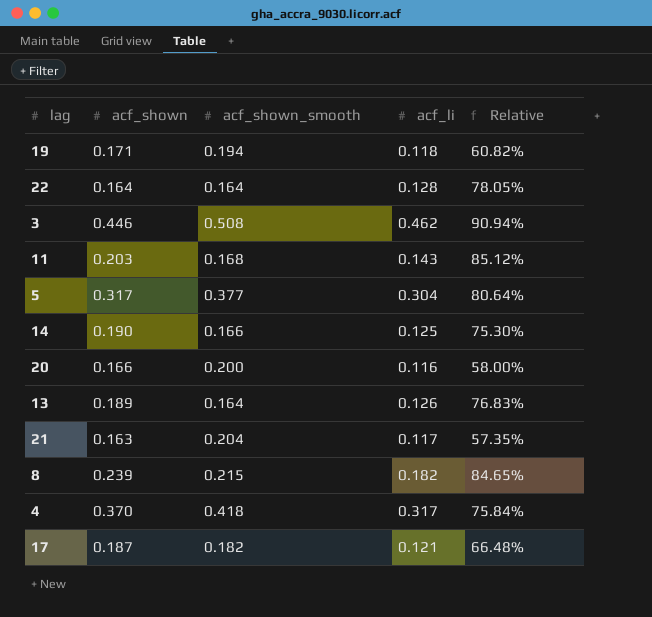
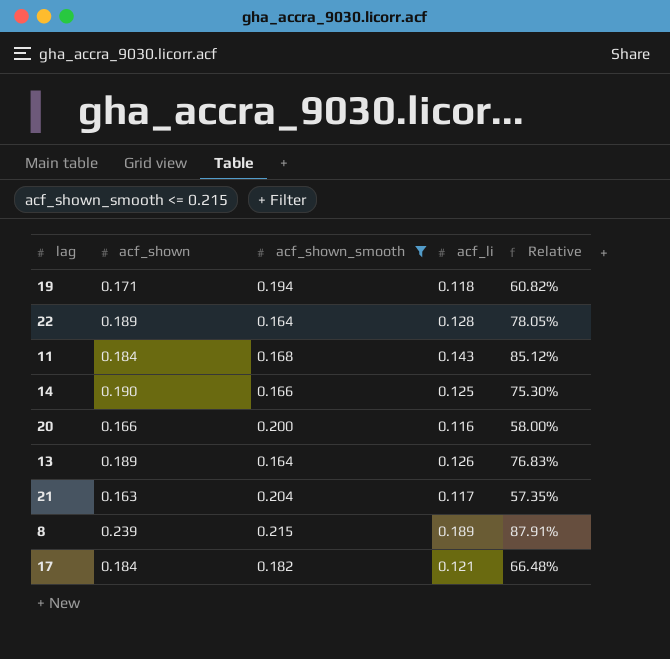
filter: none -> acf_shown_smooth <= 0.215
22 | acf_shown: 0.164 -> 0.189
11 | acf_shown: 0.203 -> 0.184
8 | acf_li: 0.182 -> 0.189
8 | Relative: 84.65% -> 87.91%
17 | acf_shown: 0.187 -> 0.184

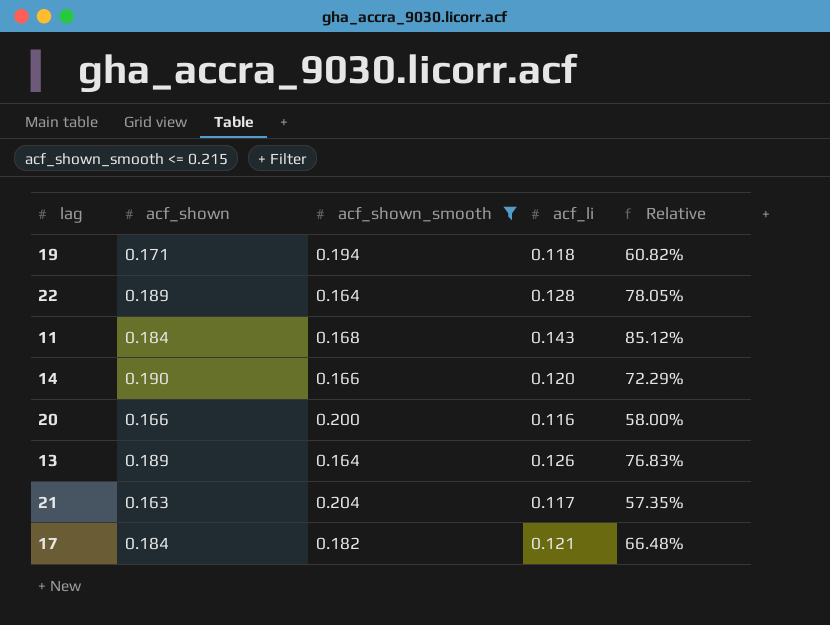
row 8: 0.239 | 0.215 | 0.189 | 87.91% -> none
14 | acf_li: 0.125 -> 0.120
14 | Relative: 75.30% -> 72.29%

